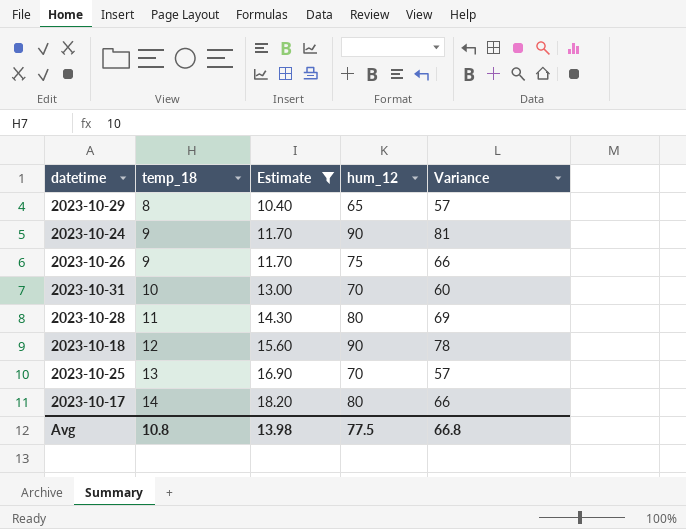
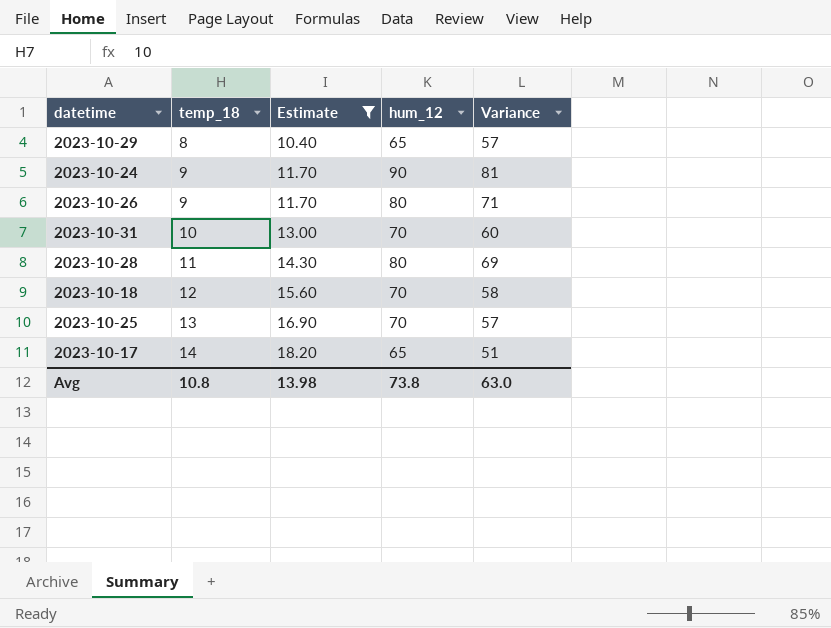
2023-10-26 | hum_12: 75 -> 80
2023-10-26 | Variance: 66 -> 71
2023-10-18 | hum_12: 90 -> 70
2023-10-18 | Variance: 78 -> 58
2023-10-17 | hum_12: 80 -> 65
2023-10-17 | Variance: 66 -> 51
Avg | hum_12: 77.5 -> 73.8
Avg | Variance: 66.8 -> 63.0

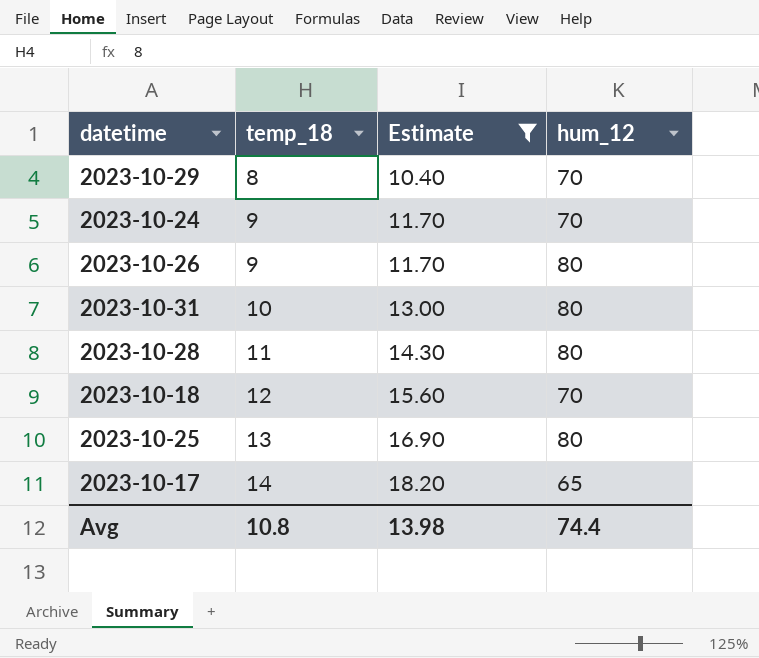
column Variance | formula: [hum_12] - [temp_18] -> none
2023-10-29 | hum_12: 65 -> 70
2023-10-24 | hum_12: 90 -> 70
2023-10-31 | hum_12: 70 -> 80
2023-10-25 | hum_12: 70 -> 80
Avg | hum_12: 73.8 -> 74.4

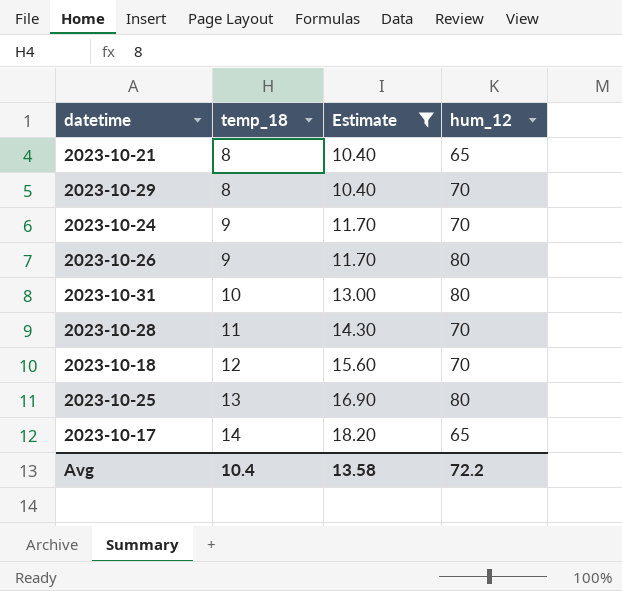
row 2023-10-21: none -> 8 | 10.40 | 65
2023-10-28 | hum_12: 80 -> 70
Avg | temp_18: 10.8 -> 10.4
Avg | Estimate: 13.98 -> 13.58
Avg | hum_12: 74.4 -> 72.2

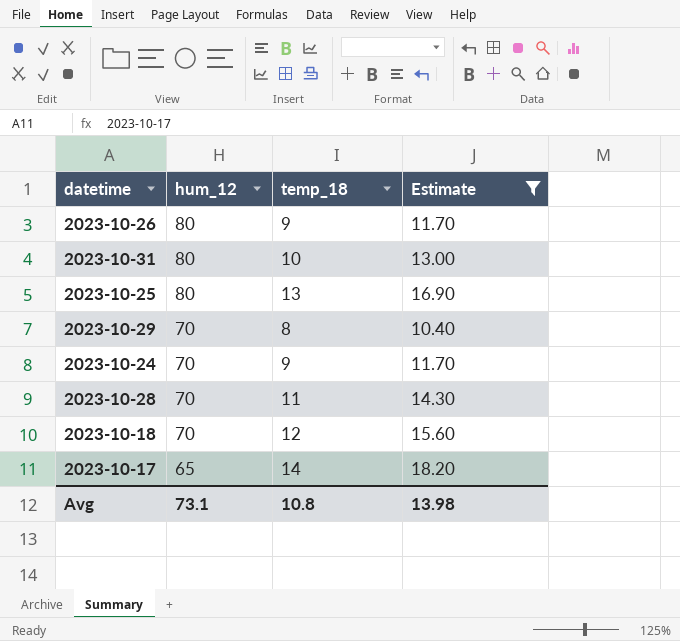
row order: temp_18 ascending -> hum_12 descending
column hum_12 | position: 4 -> 2
row 2023-10-21: 8 | 10.40 | 65 -> none
Avg | hum_12: 72.2 -> 73.1
Avg | temp_18: 10.4 -> 10.8
Avg | Estimate: 13.58 -> 13.98

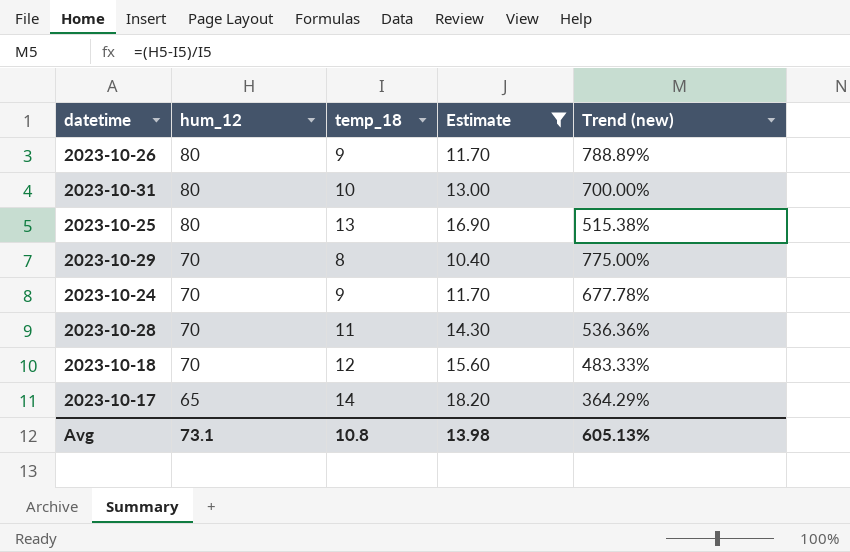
column Trend (new) | formula: none -> ([hum_12] - [temp_18]) / [temp_18]

